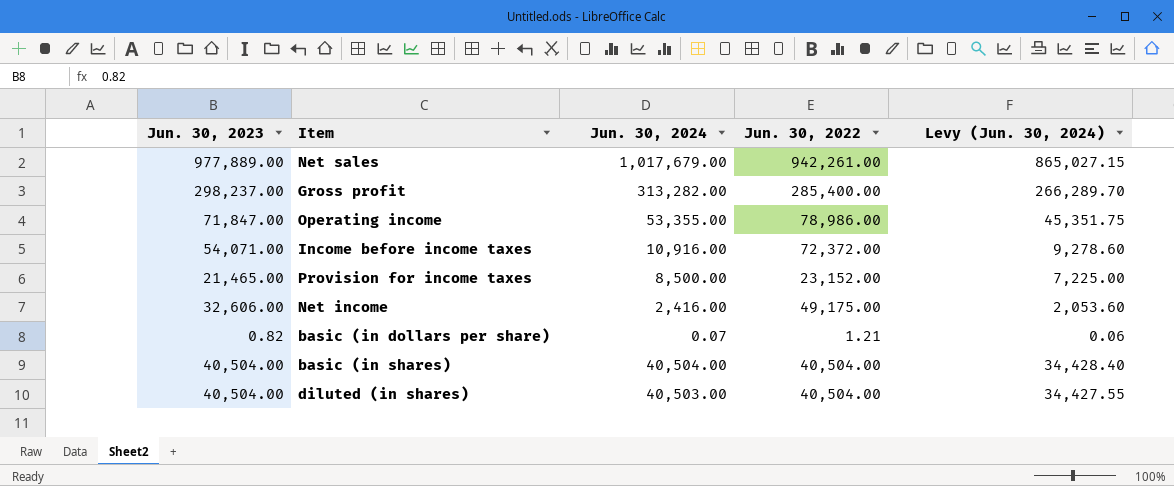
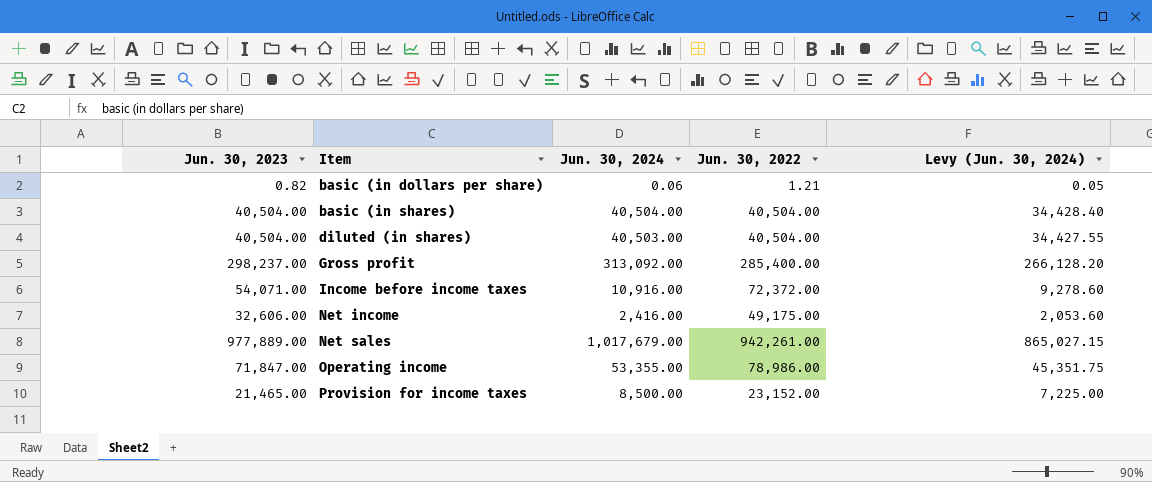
row order: none -> Item ascending
basic (in dollars per share) | Jun. 30, 2024: 0.07 -> 0.06
basic (in dollars per share) | Levy (Jun. 30, 2024): 0.06 -> 0.05
Gross profit | Jun. 30, 2024: 313,282.00 -> 313,092.00
Gross profit | Levy (Jun. 30, 2024): 266,289.70 -> 266,128.20

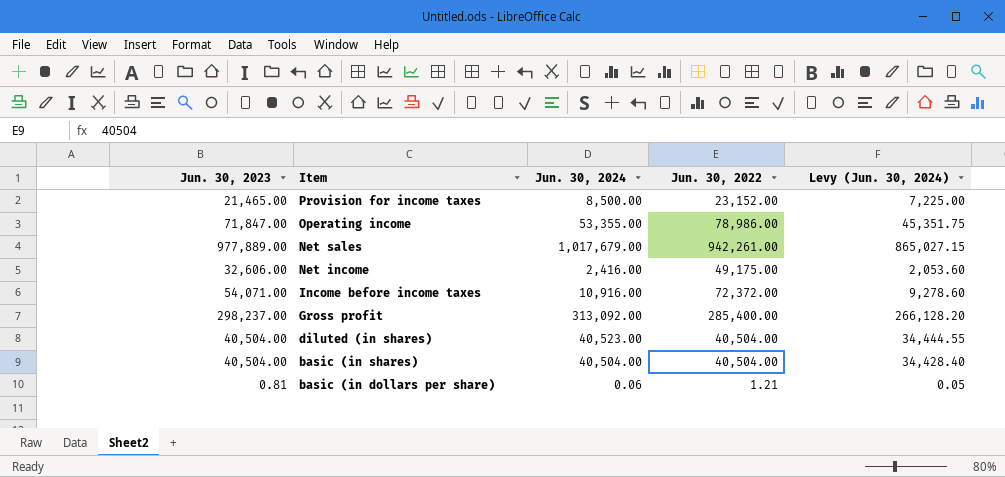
row order: Item ascending -> Item descending
diluted (in shares) | Jun. 30, 2024: 40,503.00 -> 40,523.00
diluted (in shares) | Levy (Jun. 30, 2024): 34,427.55 -> 34,444.55
basic (in dollars per share) | Jun. 30, 2023: 0.82 -> 0.81

